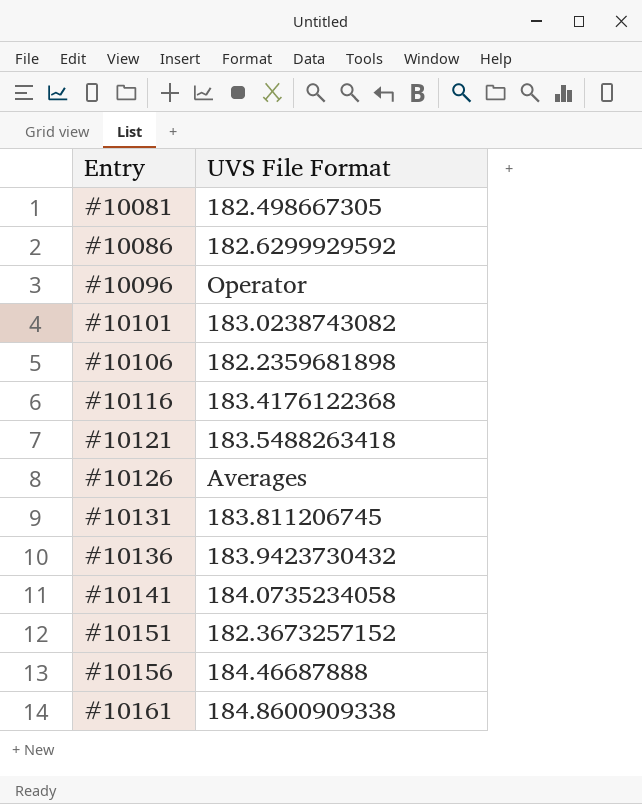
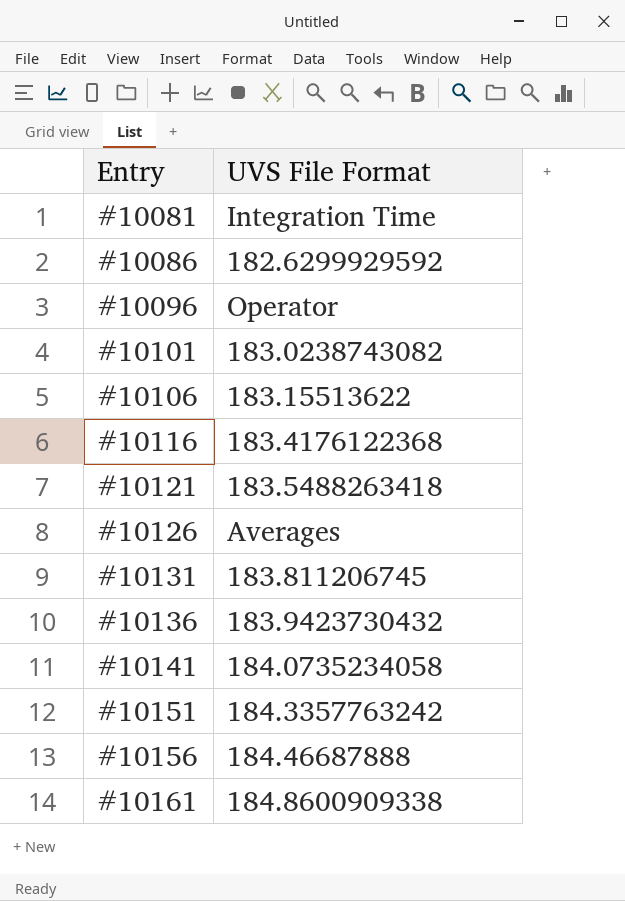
#10081 | UVS File Format: 182.498667305 -> Integration Time
#10106 | UVS File Format: 182.2359681898 -> 183.15513622
#10151 | UVS File Format: 182.3673257152 -> 184.3357763242

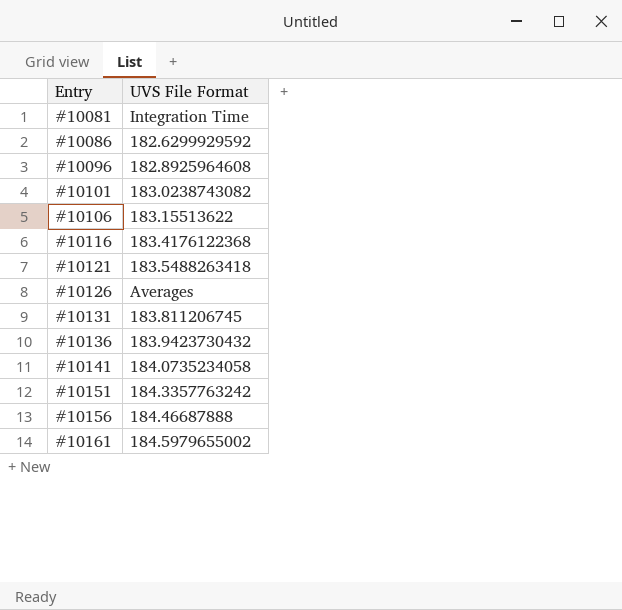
#10096 | UVS File Format: Operator -> 182.8925964608
#10161 | UVS File Format: 184.8600909338 -> 184.5979655002

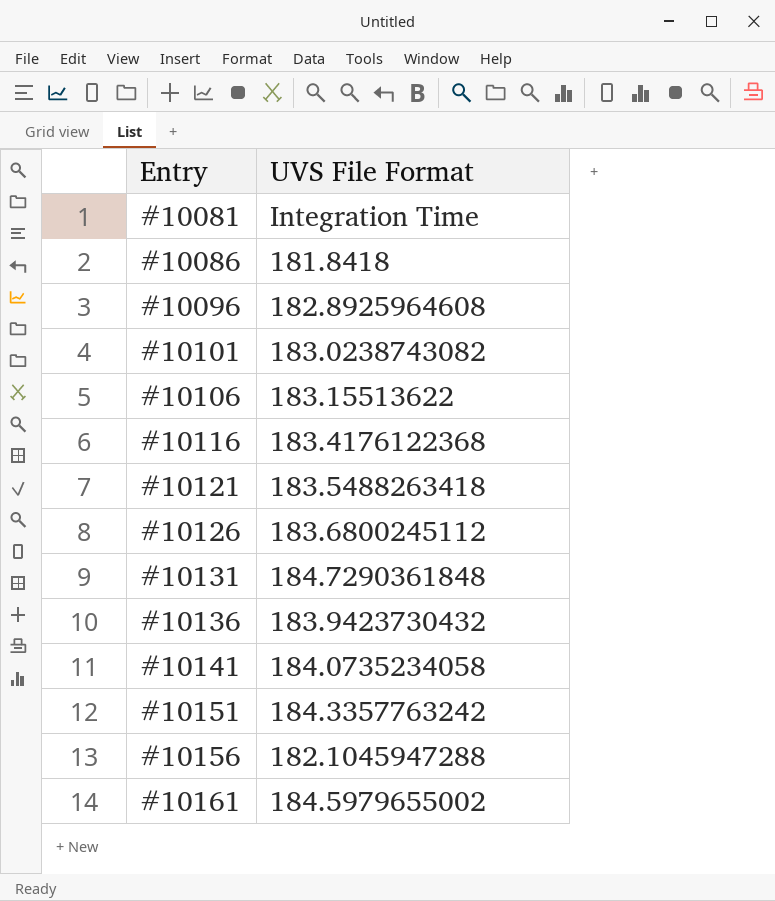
#10086 | UVS File Format: 182.6299929592 -> 181.8418
#10126 | UVS File Format: Averages -> 183.6800245112
#10131 | UVS File Format: 183.811206745 -> 184.7290361848
#10156 | UVS File Format: 184.46687888 -> 182.1045947288

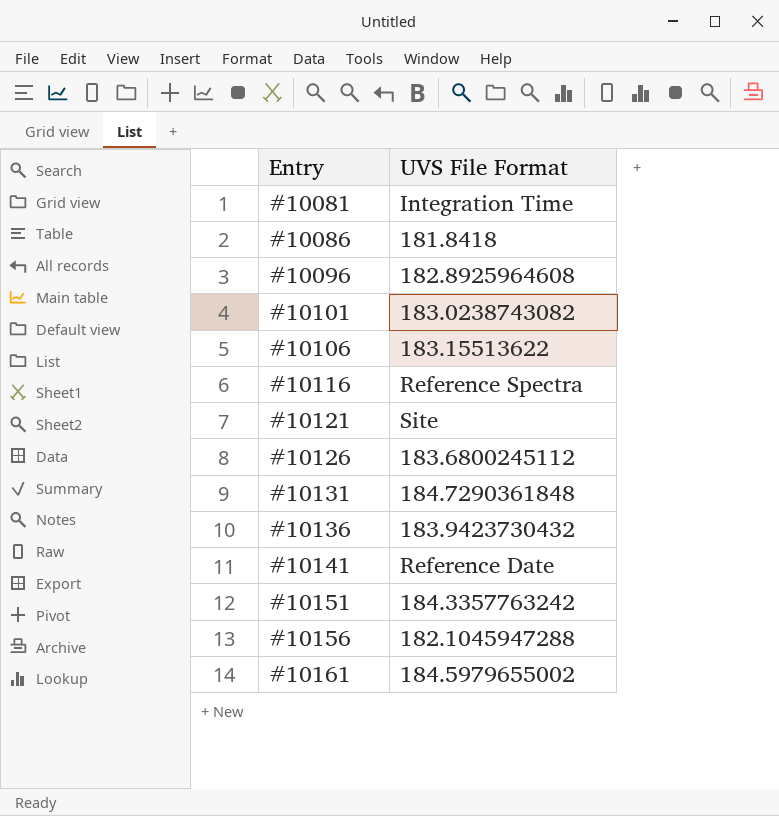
#10116 | UVS File Format: 183.4176122368 -> Reference Spectra
#10121 | UVS File Format: 183.5488263418 -> Site
#10141 | UVS File Format: 184.0735234058 -> Reference Date

